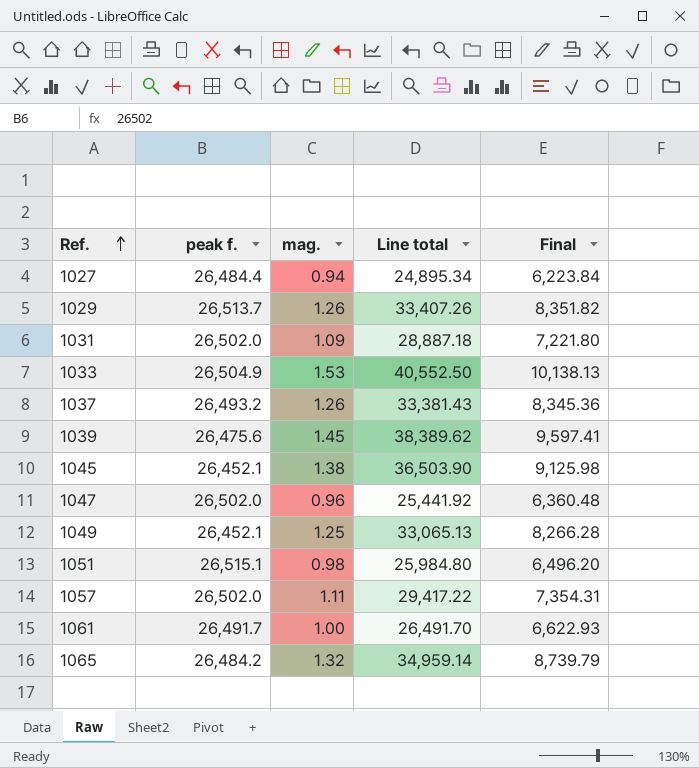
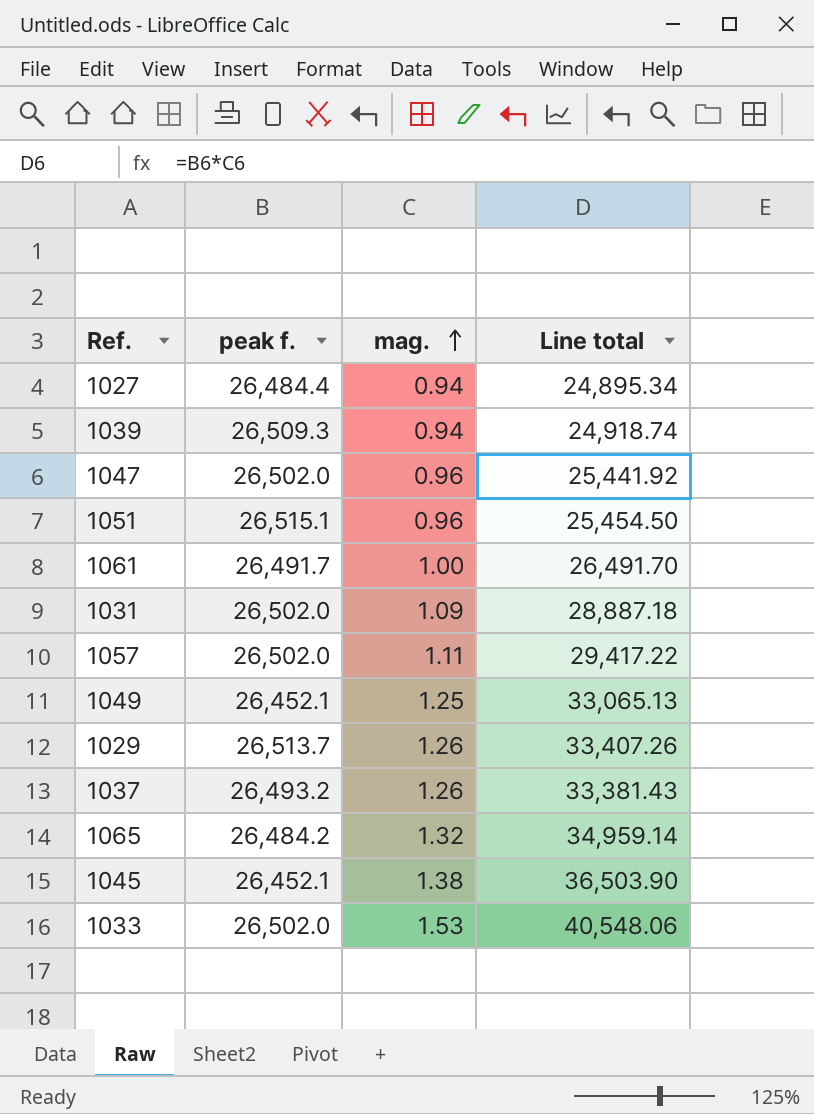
row order: Ref. ascending -> mag. ascending
column Final | formula: [Line total] * 0.25 -> none
1039 | peak f.: 26,475.6 -> 26,509.3
1039 | mag.: 1.45 -> 0.94
1039 | Line total: 38,389.62 -> 24,918.74
1051 | mag.: 0.98 -> 0.96
1051 | Line total: 25,984.80 -> 25,454.50
1033 | peak f.: 26,504.9 -> 26,502.0
1033 | Line total: 40,552.50 -> 40,548.06

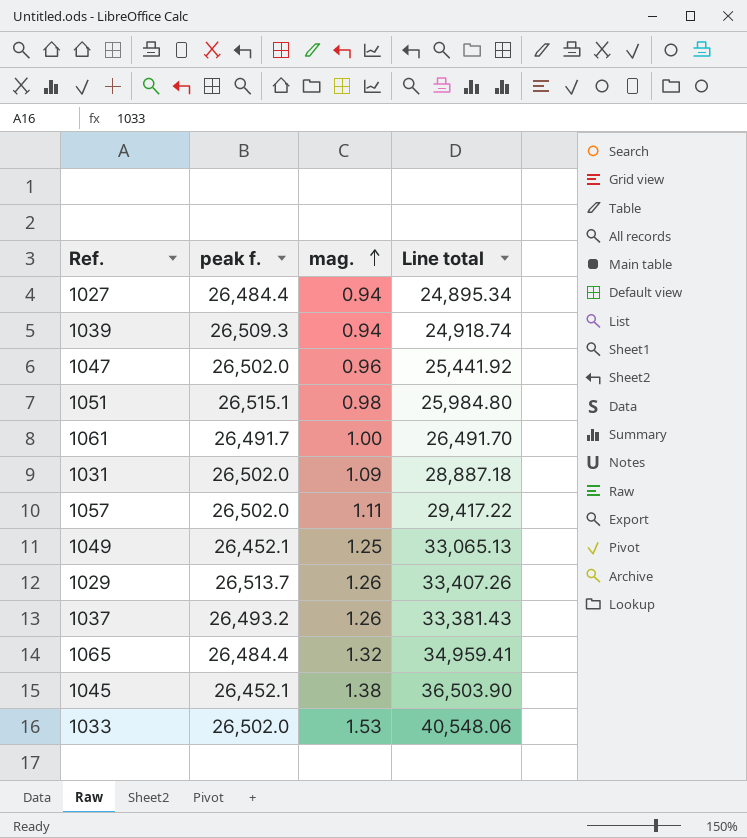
1051 | mag.: 0.96 -> 0.98
1051 | Line total: 25,454.50 -> 25,984.80
1065 | peak f.: 26,484.2 -> 26,484.4
1065 | Line total: 34,959.14 -> 34,959.41

